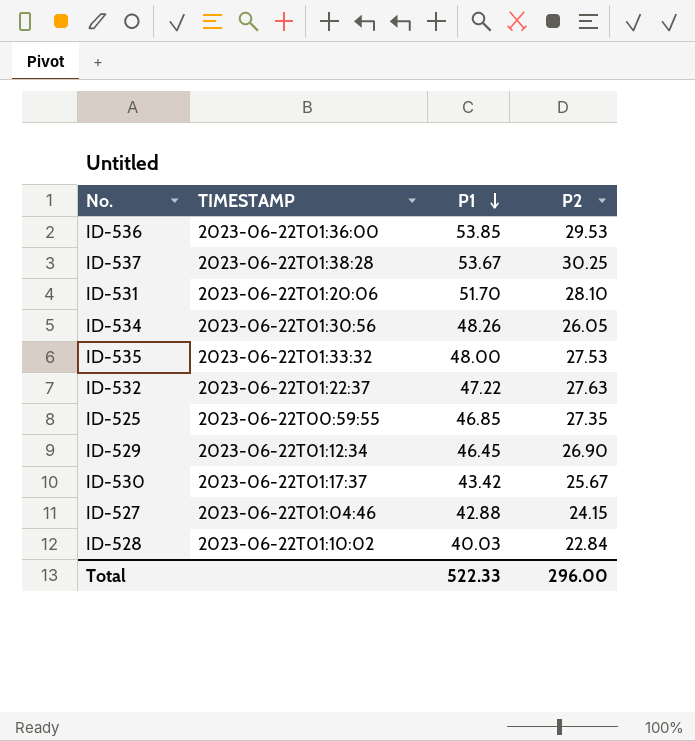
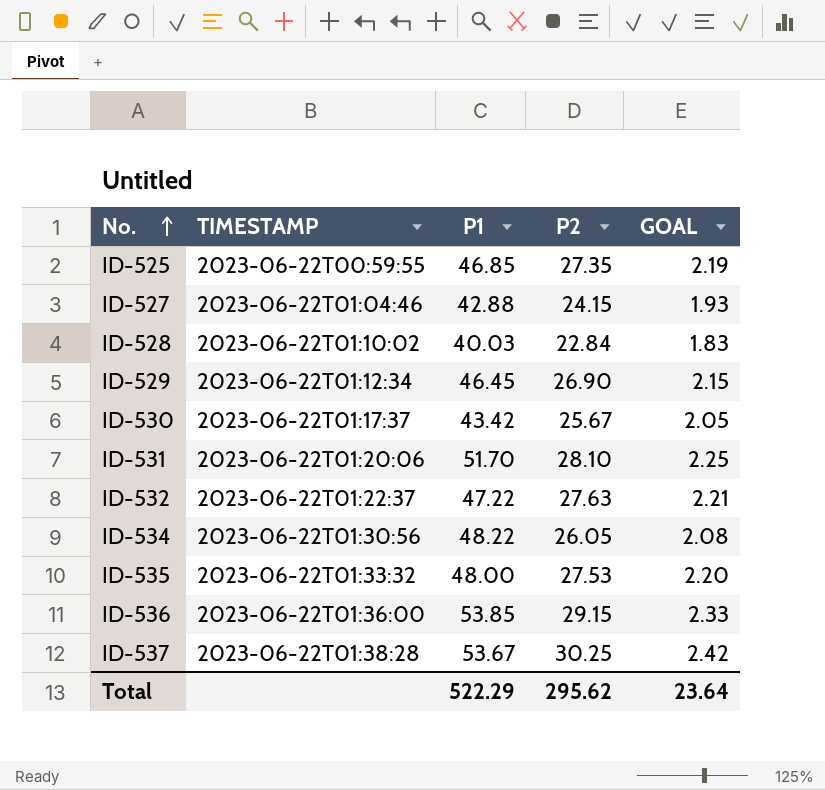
row order: P1 descending -> No. ascending
column GOAL | formula: none -> [P2] * 0.08
ID-534 | P1: 48.26 -> 48.22
ID-536 | P2: 29.53 -> 29.15
Total | P1: 522.33 -> 522.29
Total | P2: 296.00 -> 295.62

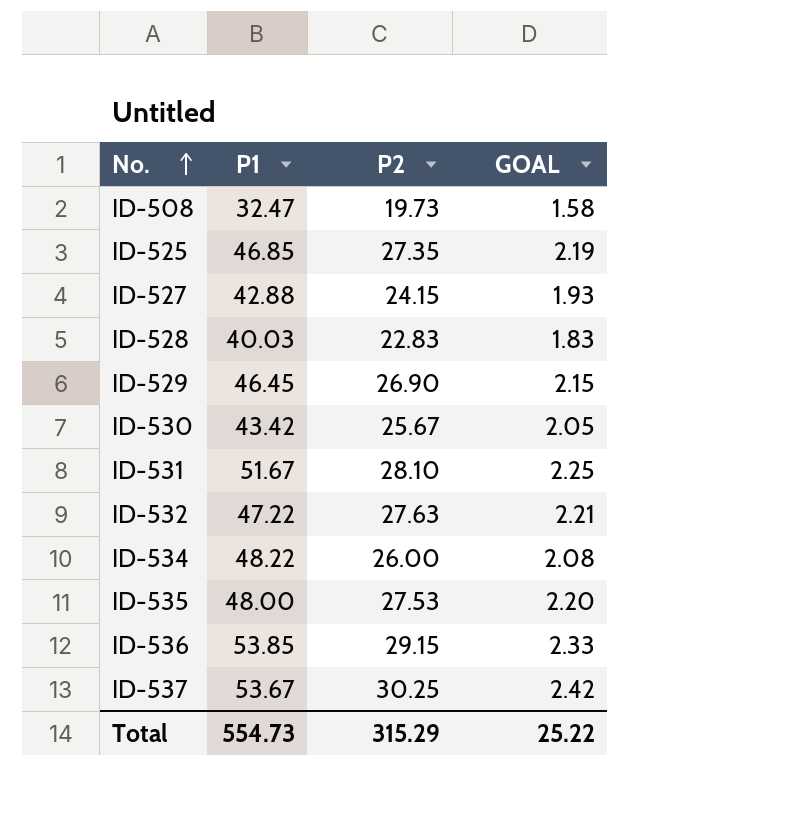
column TIMESTAMP | position: 2 -> none
row ID-508: none -> 32.47 | 19.73 | 1.58
ID-528 | P2: 22.84 -> 22.83
ID-531 | P1: 51.70 -> 51.67
ID-534 | P2: 26.05 -> 26.00
Total | P1: 522.29 -> 554.73
Total | P2: 295.62 -> 315.29
Total | GOAL: 23.64 -> 25.22

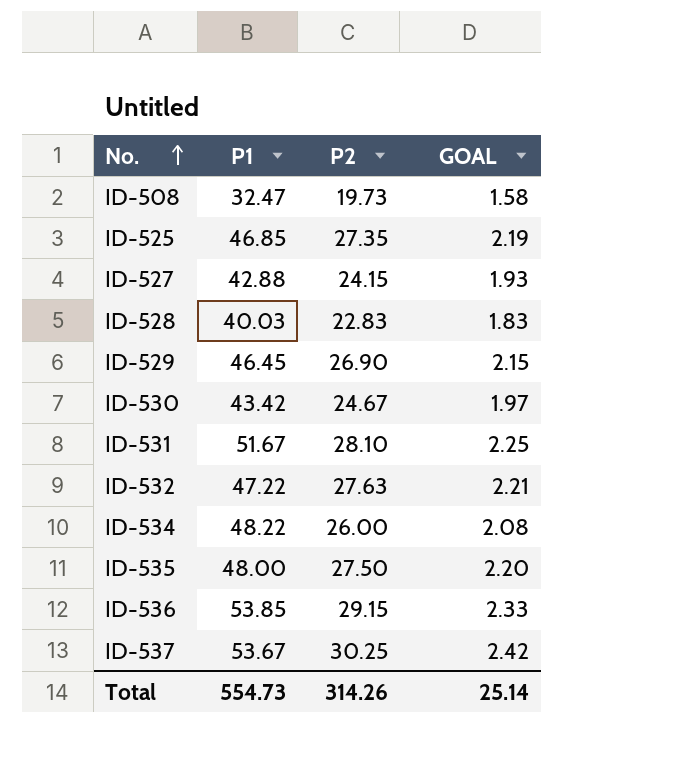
ID-530 | P2: 25.67 -> 24.67
ID-530 | GOAL: 2.05 -> 1.97
ID-535 | P2: 27.53 -> 27.50
Total | P2: 315.29 -> 314.26
Total | GOAL: 25.22 -> 25.14

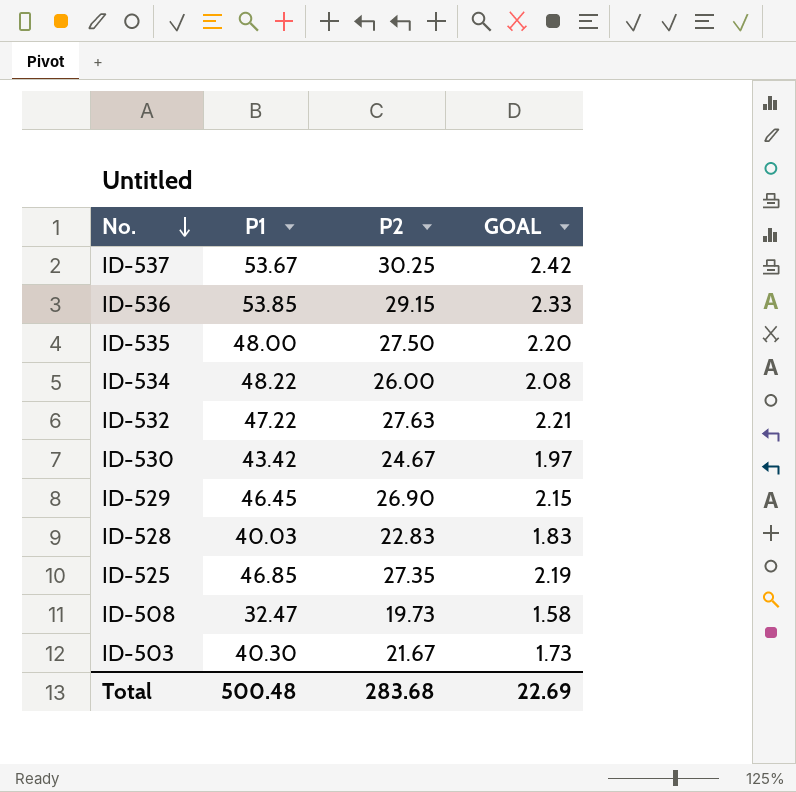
row order: No. ascending -> No. descending
row ID-527: 42.88 | 24.15 | 1.93 -> none
row ID-531: 51.67 | 28.10 | 2.25 -> none
row ID-503: none -> 40.30 | 21.67 | 1.73
Total | P1: 554.73 -> 500.48
Total | P2: 314.26 -> 283.68
Total | GOAL: 25.14 -> 22.69

